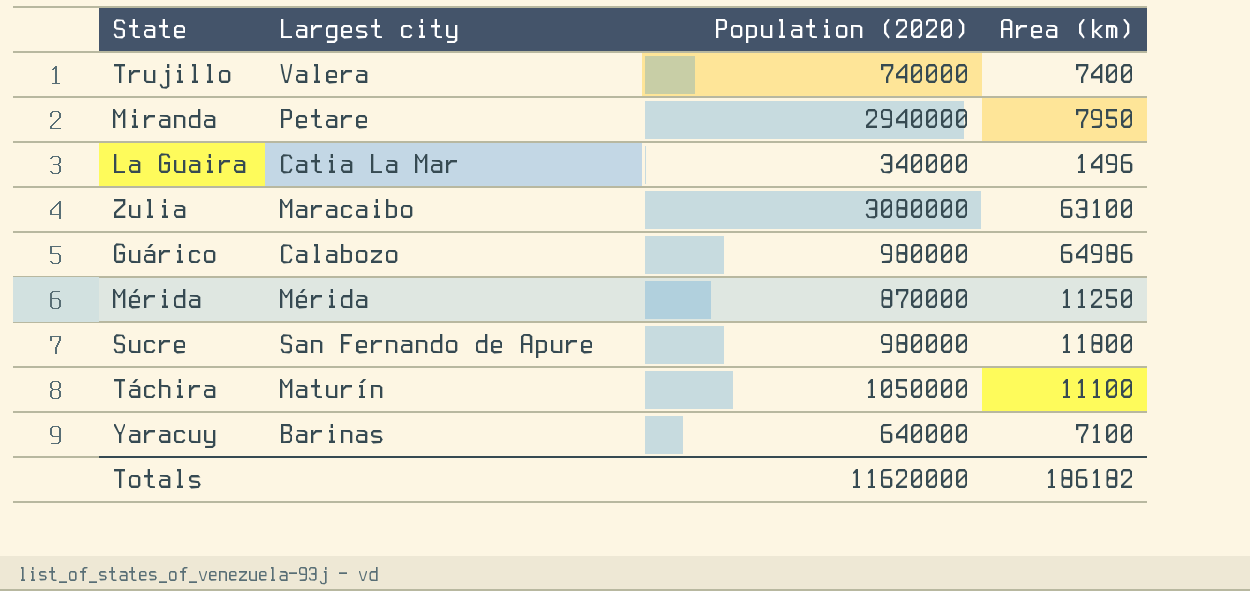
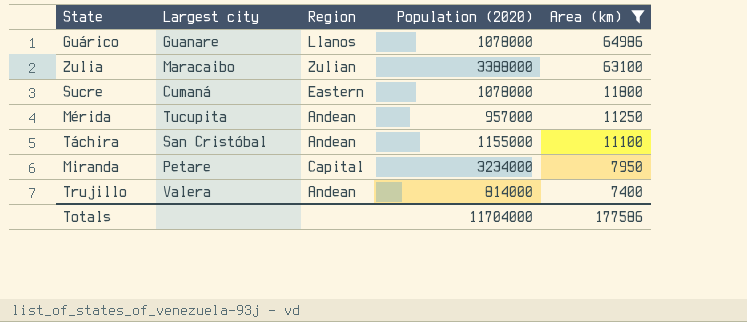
filter: none -> Area (km) >= 7400
row order: none -> Area (km) descending
column Region | position: none -> 3
Guárico | Largest city: Calabozo -> Guanare
Guárico | Population (2020): 980000 -> 1078000
Zulia | Population (2020): 3080000 -> 3388000
Sucre | Largest city: San Fernando de Apure -> Cumaná
Sucre | Population (2020): 980000 -> 1078000
Mérida | Largest city: Mérida -> Tucupita
Mérida | Population (2020): 870000 -> 957000
Táchira | Largest city: Maturín -> San Cristóbal
Táchira | Population (2020): 1050000 -> 1155000
Miranda | Population (2020): 2940000 -> 3234000
Trujillo | Population (2020): 740000 -> 814000
Totals | Population (2020): 11620000 -> 11704000
Totals | Area (km): 186182 -> 177586

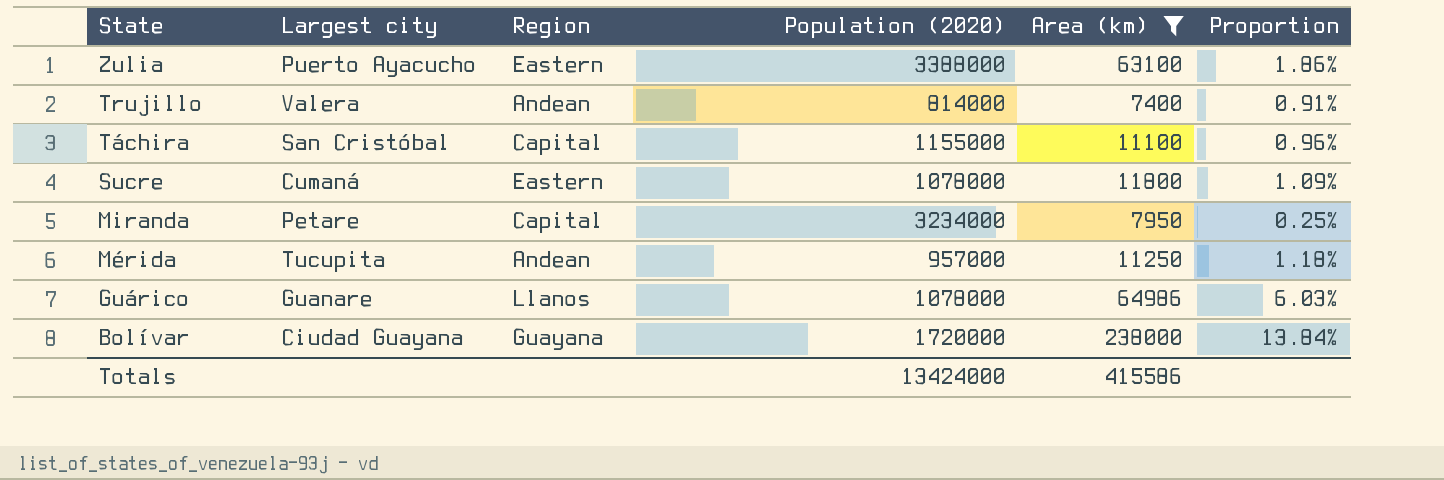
row order: Area (km) descending -> State descending
column Proportion | formula: none -> [Area (km)] / [Population (2020)]
Zulia | Largest city: Maracaibo -> Puerto Ayacucho
Zulia | Region: Zulian -> Eastern
Táchira | Region: Andean -> Capital
row Bolívar: none -> Ciudad Guayana | Guayana | 1720000 | 238000 | 13.84%
Totals | Population (2020): 11704000 -> 13424000
Totals | Area (km): 177586 -> 415586

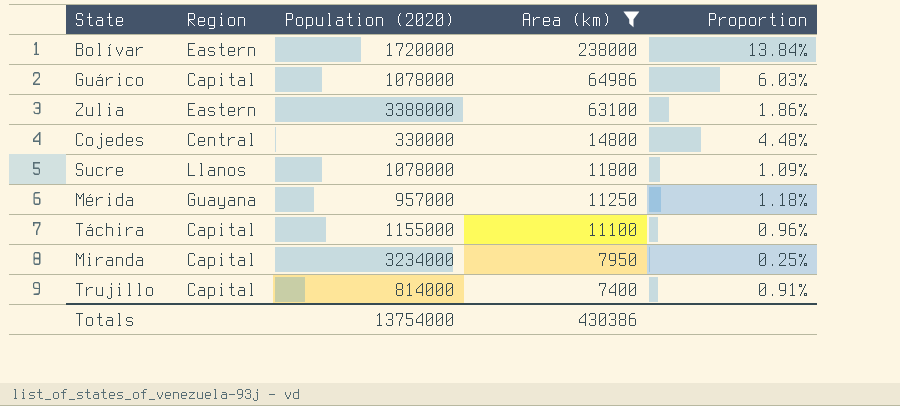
row order: State descending -> Area (km) descending
column Largest city | position: 2 -> none
Bolívar | Region: Guayana -> Eastern
Guárico | Region: Llanos -> Capital
row Cojedes: none -> Central | 330000 | 14800 | 4.48%
Sucre | Region: Eastern -> Llanos
Mérida | Region: Andean -> Guayana
Trujillo | Region: Andean -> Capital
Totals | Population (2020): 13424000 -> 13754000
Totals | Area (km): 415586 -> 430386

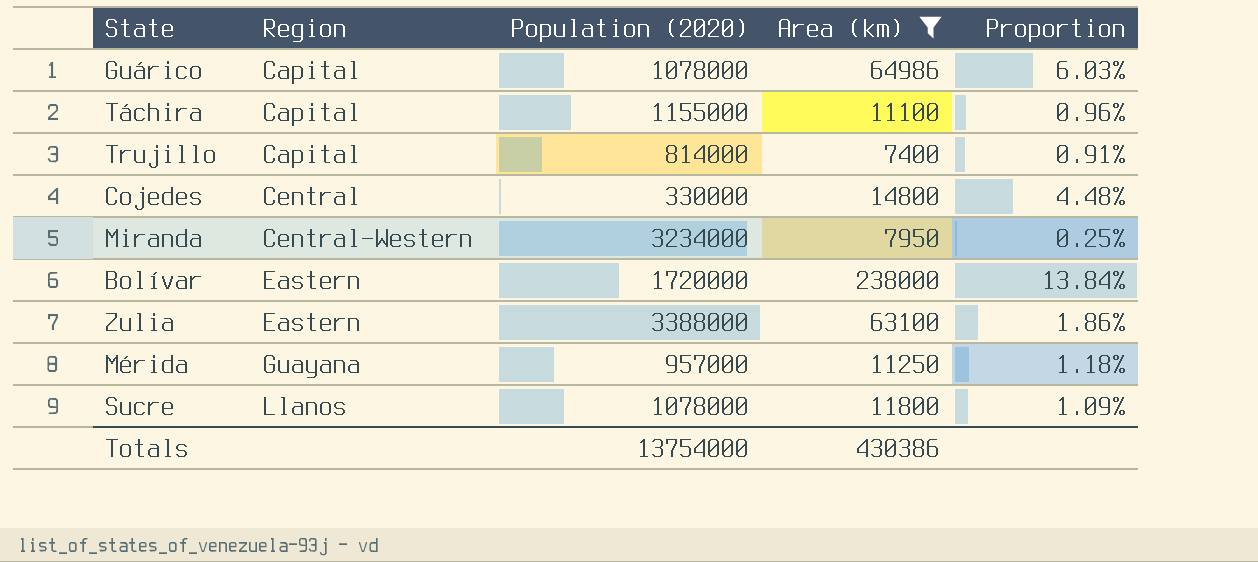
row order: Area (km) descending -> Region ascending
Miranda | Region: Capital -> Central-Western

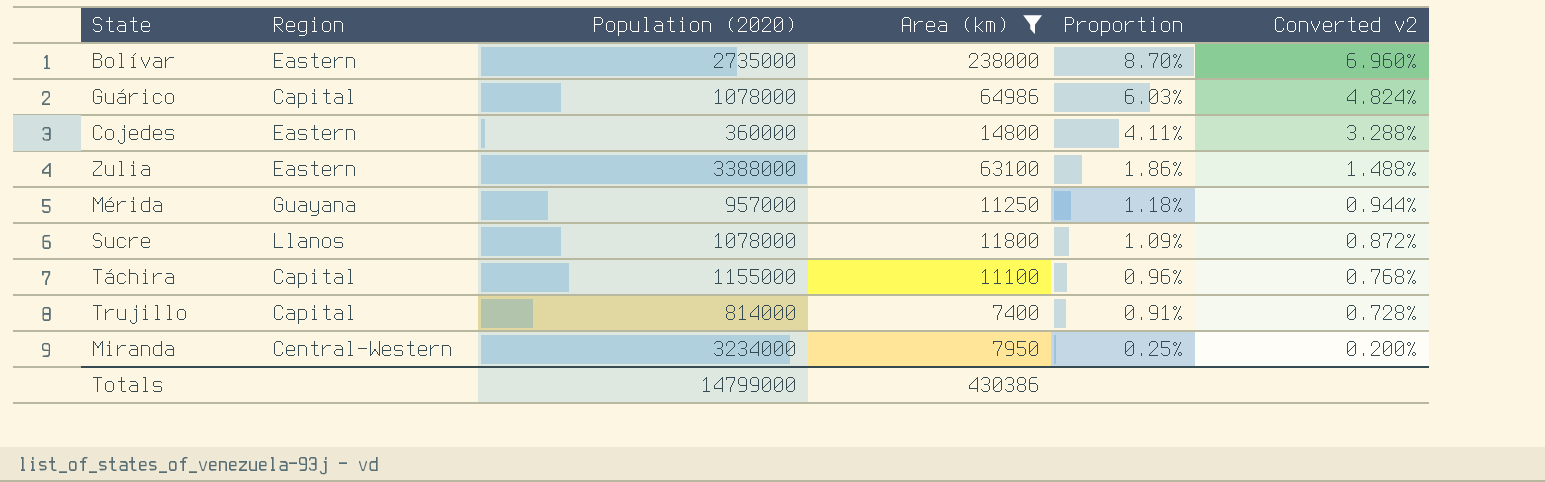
row order: Region ascending -> Proportion descending
column Converted v2 | formula: none -> [Proportion] * 0.8
Bolívar | Population (2020): 1720000 -> 2735000
Bolívar | Proportion: 13.84% -> 8.70%
Cojedes | Region: Central -> Eastern
Cojedes | Population (2020): 330000 -> 360000
Cojedes | Proportion: 4.48% -> 4.11%
Totals | Population (2020): 13754000 -> 14799000

